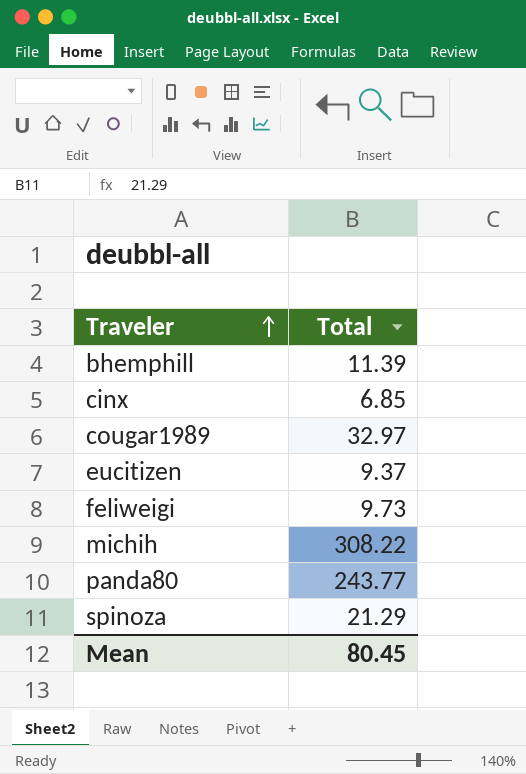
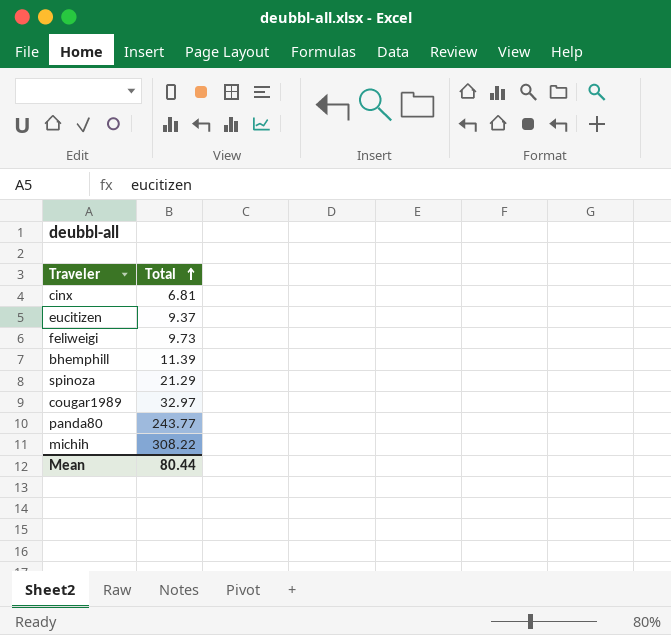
row order: Traveler ascending -> Total ascending
cinx | Total: 6.85 -> 6.81
Mean | Total: 80.45 -> 80.44

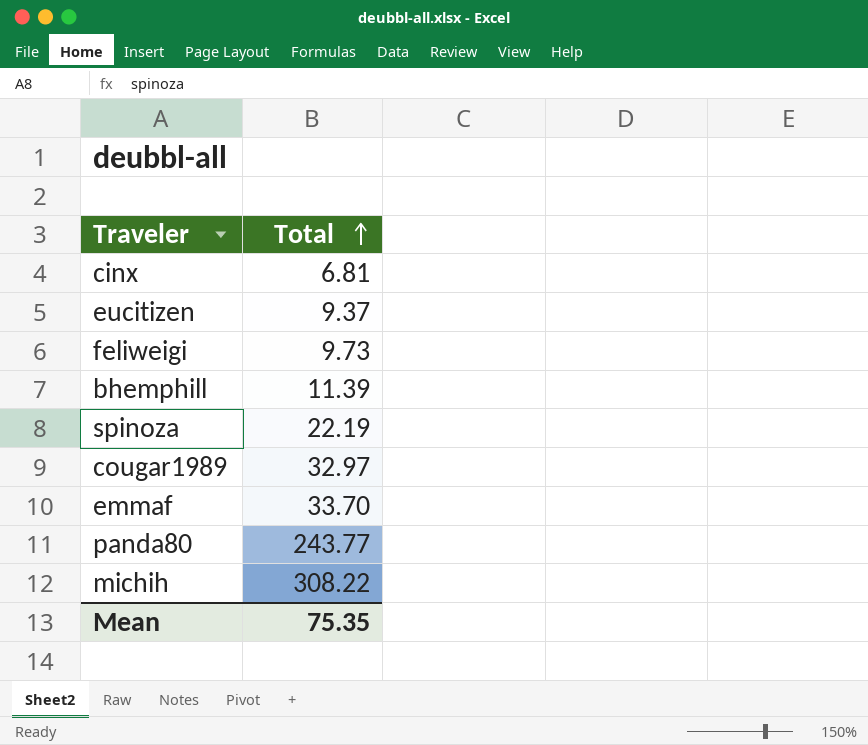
spinoza | Total: 21.29 -> 22.19
row emmaf: none -> 33.70
Mean | Total: 80.44 -> 75.35

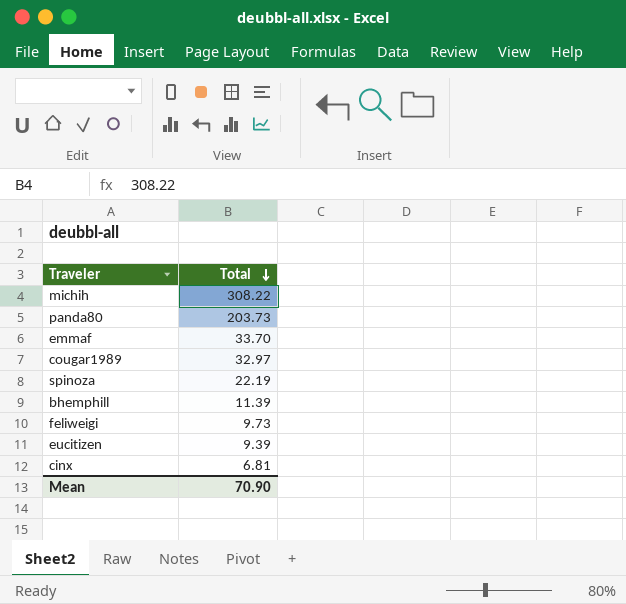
row order: Total ascending -> Total descending
panda80 | Total: 243.77 -> 203.73
eucitizen | Total: 9.37 -> 9.39
Mean | Total: 75.35 -> 70.90

